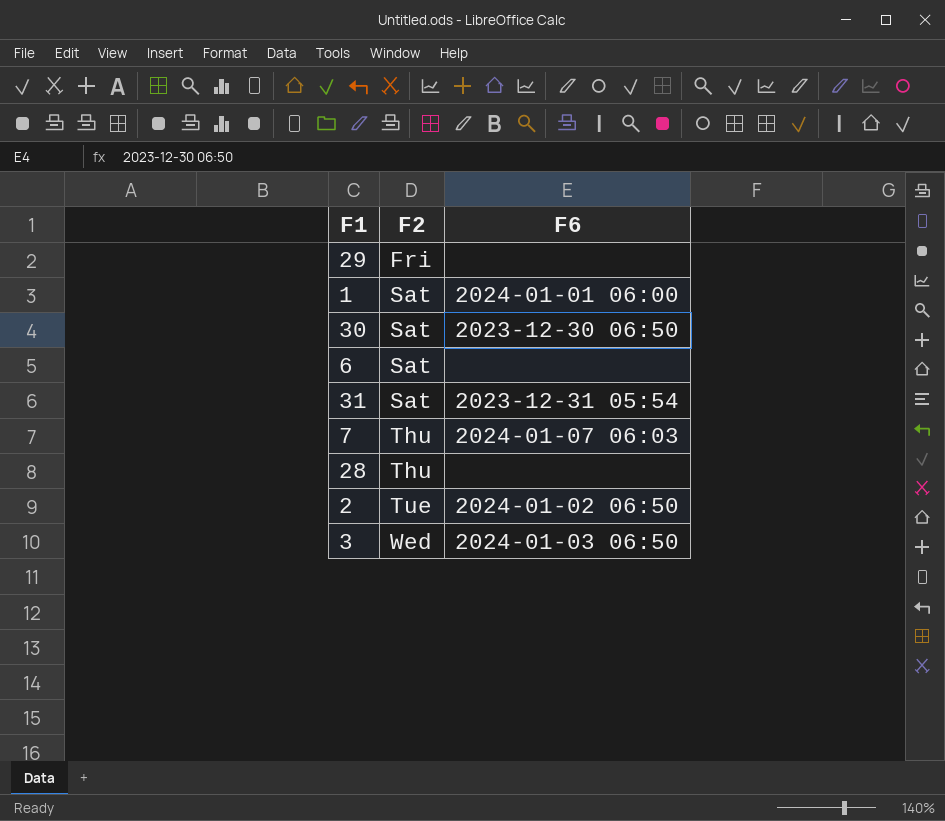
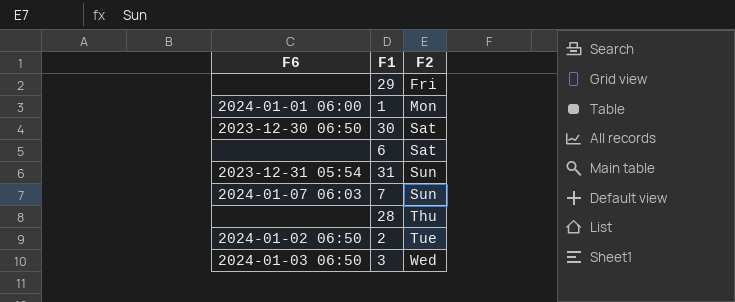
column F6 | position: 3 -> 1
1 | F2: Sat -> Mon
31 | F2: Sat -> Sun
7 | F2: Thu -> Sun

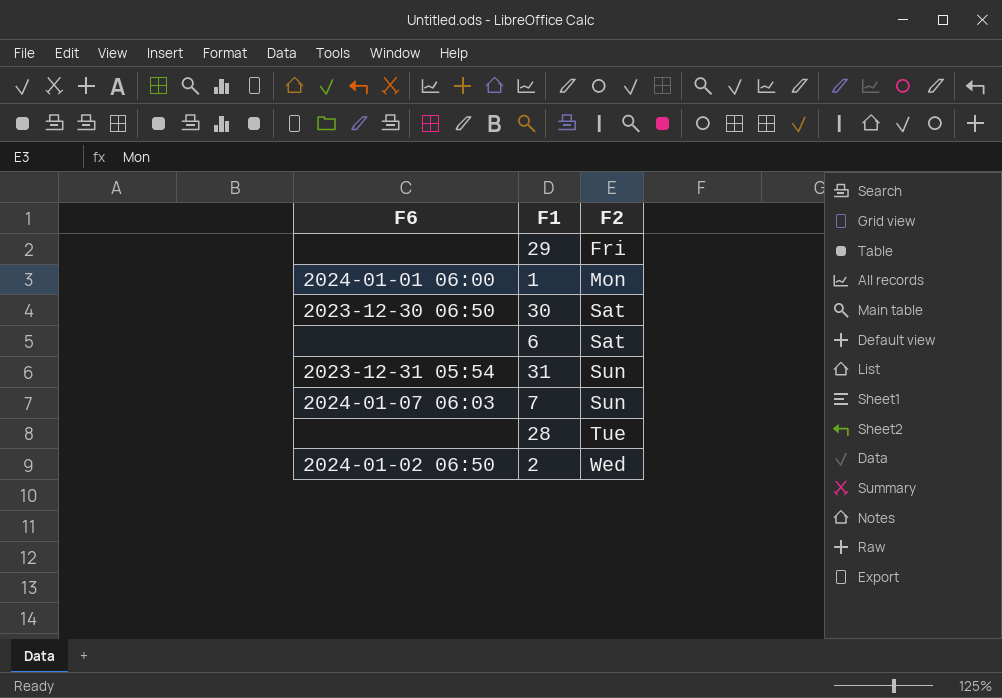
row 3: 2024-01-03 06:50 | Wed -> none
28 | F2: Thu -> Tue
2 | F2: Tue -> Wed

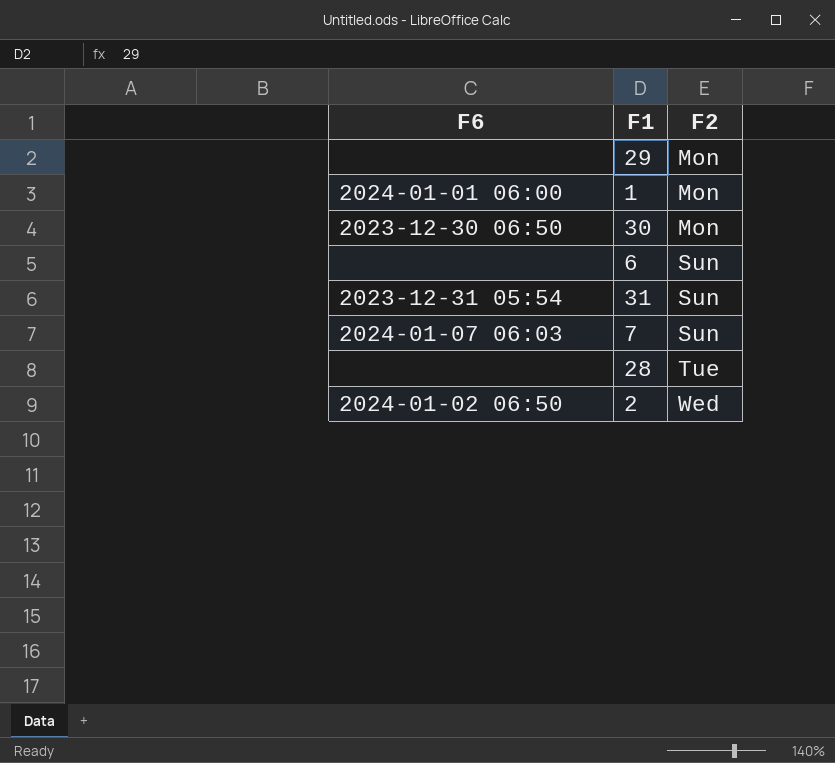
29 | F2: Fri -> Mon
30 | F2: Sat -> Mon
6 | F2: Sat -> Sun

